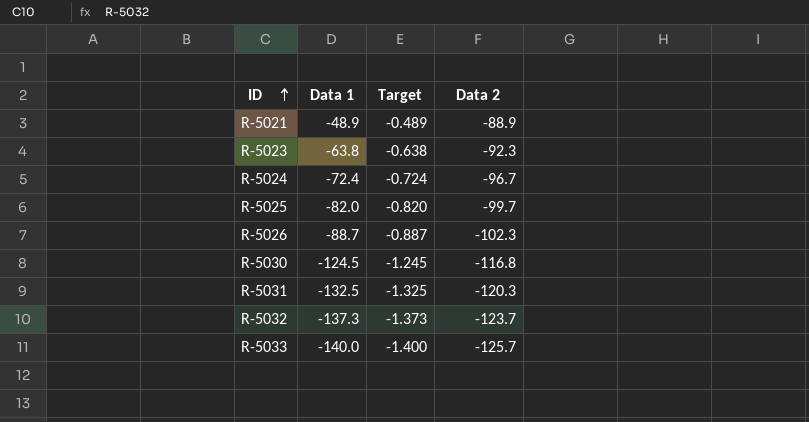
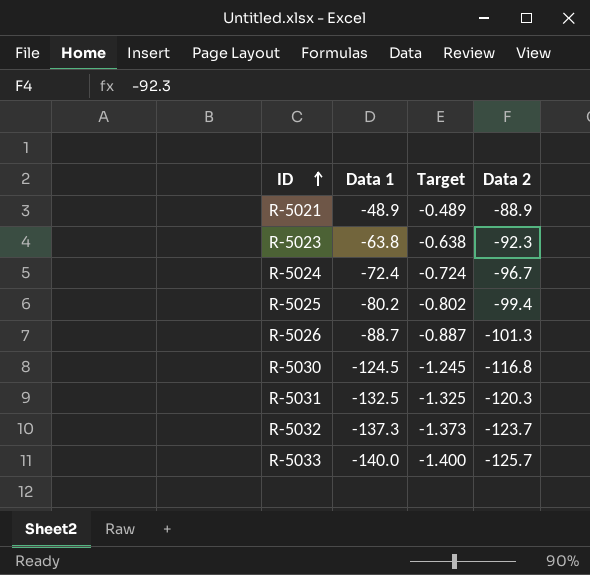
R-5025 | Data 1: -82.0 -> -80.2
R-5025 | Target: -0.820 -> -0.802
R-5025 | Data 2: -99.7 -> -99.4
R-5026 | Data 2: -102.3 -> -101.3

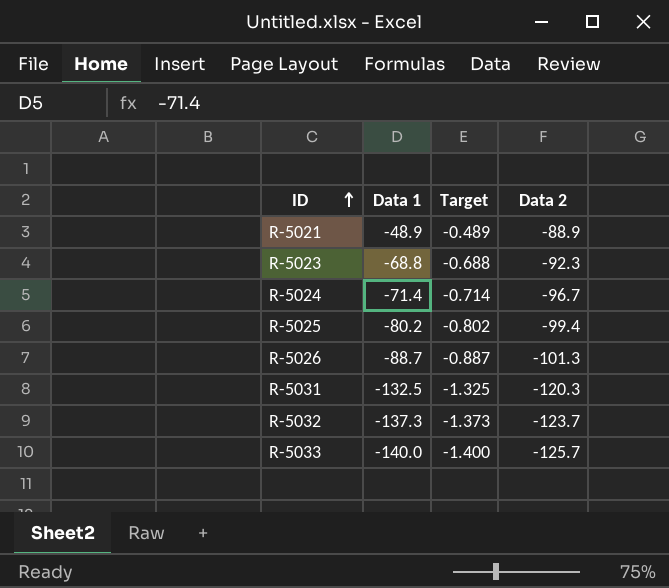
row R-5030: -124.5 | -1.245 | -116.8 -> none
R-5023 | Data 1: -63.8 -> -68.8
R-5023 | Target: -0.638 -> -0.688
R-5024 | Data 1: -72.4 -> -71.4
R-5024 | Target: -0.724 -> -0.714

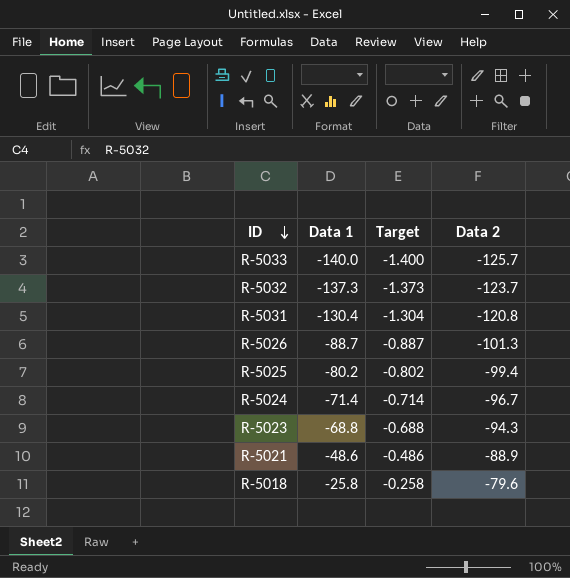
row order: ID ascending -> ID descending
R-5031 | Data 1: -132.5 -> -130.4
R-5031 | Target: -1.325 -> -1.304
R-5031 | Data 2: -120.3 -> -120.8
R-5023 | Data 2: -92.3 -> -94.3
R-5021 | Data 1: -48.9 -> -48.6
R-5021 | Target: -0.489 -> -0.486
row R-5018: none -> -25.8 | -0.258 | -79.6

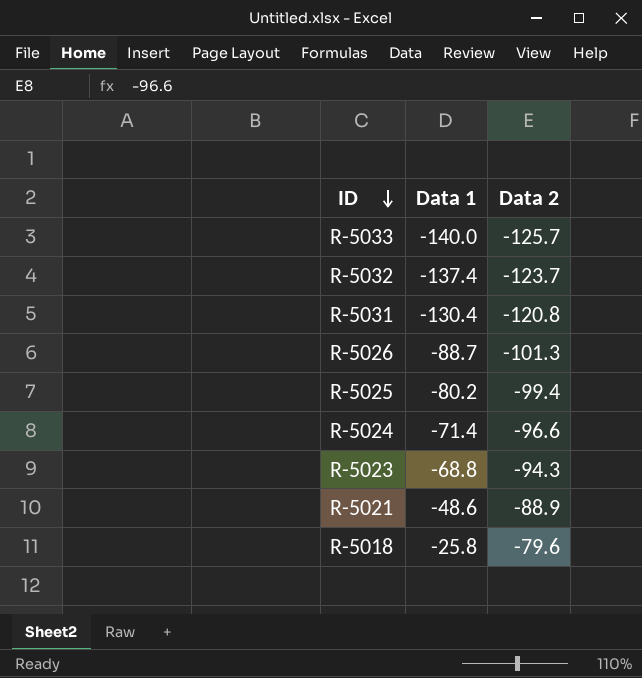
column Target | formula: [Data 1] * 0.01 -> none
R-5032 | Data 1: -137.3 -> -137.4
R-5024 | Data 2: -96.7 -> -96.6

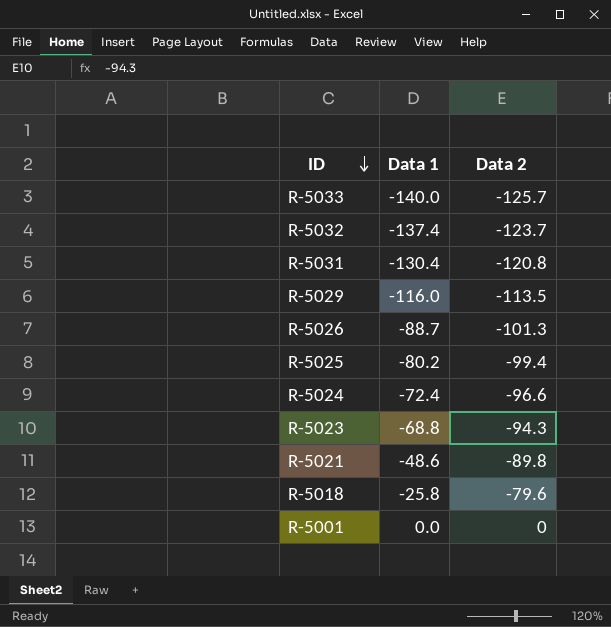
row R-5029: none -> -116.0 | -113.5
R-5024 | Data 1: -71.4 -> -72.4
R-5021 | Data 2: -88.9 -> -89.8
row R-5001: none -> 0.0 | 0

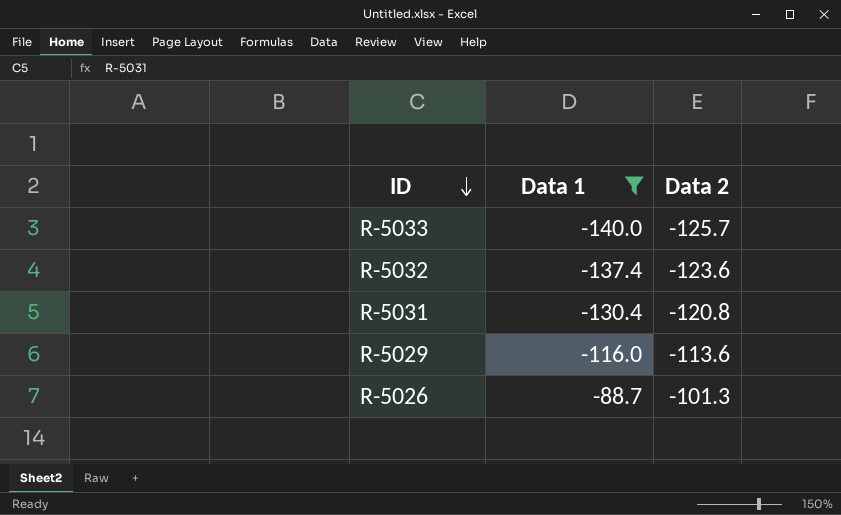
filter: none -> Data 1 <= -88.7
R-5032 | Data 2: -123.7 -> -123.6
R-5029 | Data 2: -113.5 -> -113.6

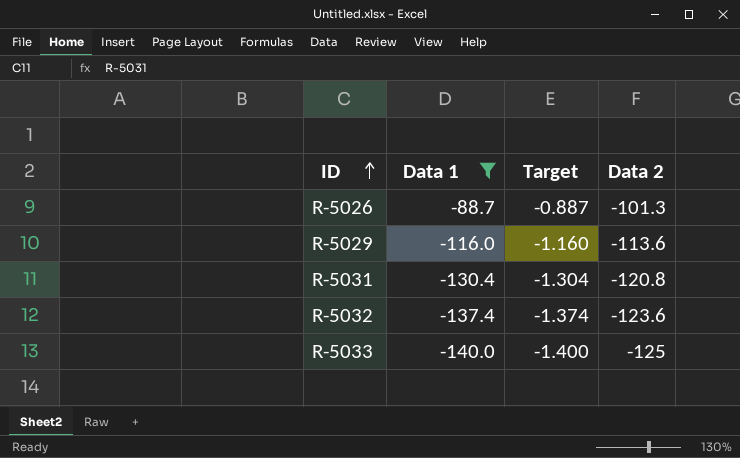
row order: ID descending -> ID ascending
column Target | formula: none -> [Data 1] * 0.01
R-5033 | Data 2: -125.7 -> -125

